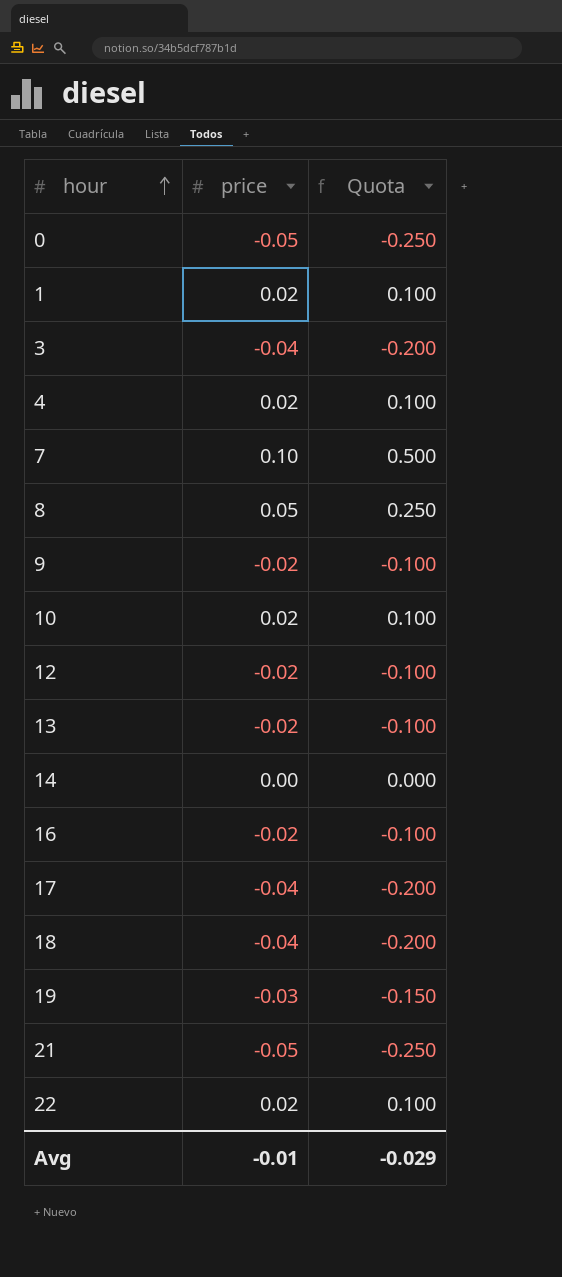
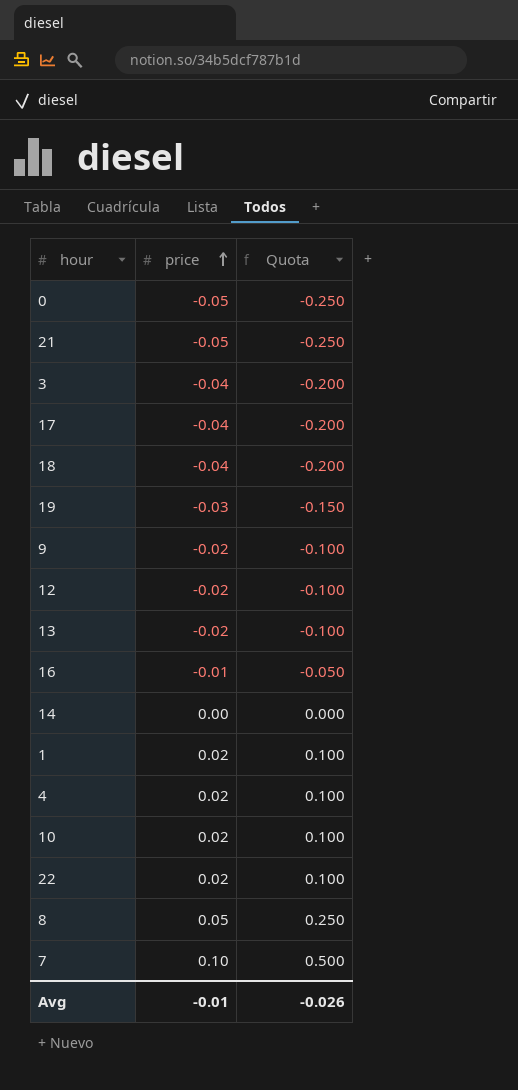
row order: hour ascending -> price ascending
16 | price: -0.02 -> -0.01
16 | Quota: -0.100 -> -0.050
Avg | Quota: -0.029 -> -0.026

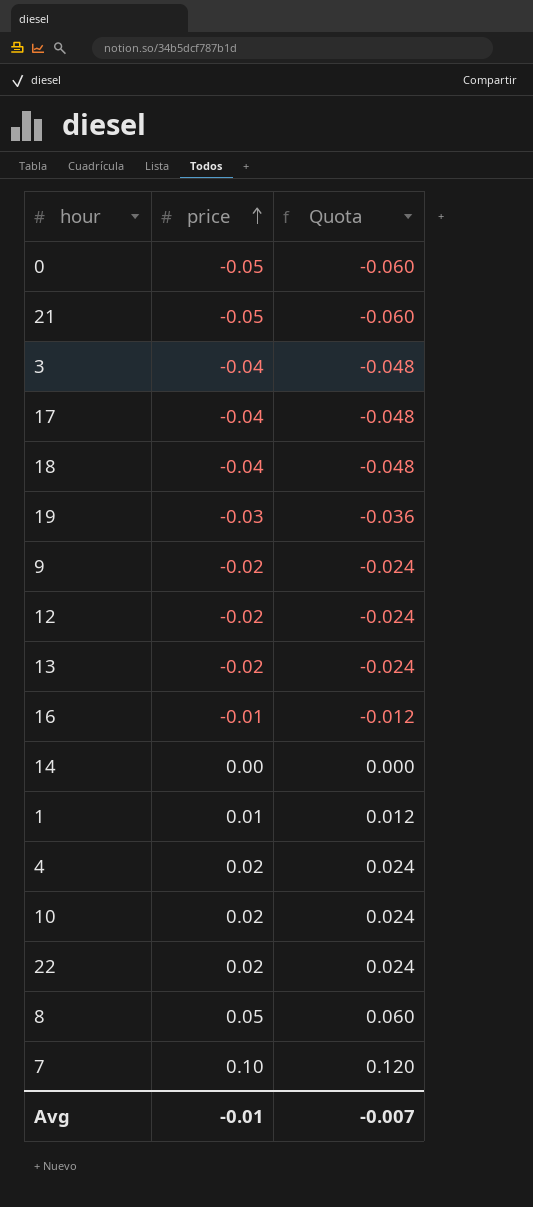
column Quota | formula: [price] * 5 -> [price] * 1.2
1 | price: 0.02 -> 0.01
Avg | Quota: -0.026 -> -0.007

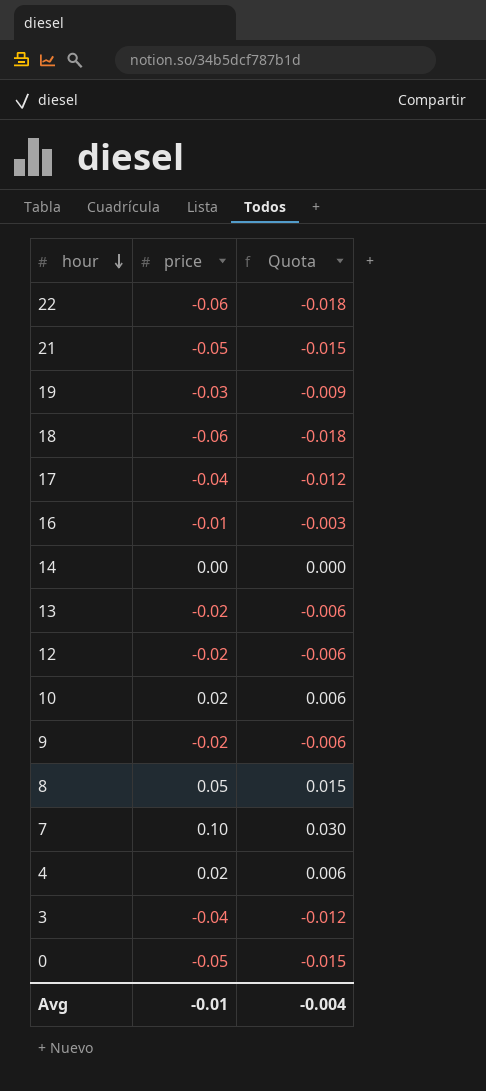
row order: price ascending -> hour descending
column Quota | formula: [price] * 1.2 -> [price] * 0.3
row 1: 0.01 | 0.012 -> none
22 | price: 0.02 -> -0.06
18 | price: -0.04 -> -0.06
Avg | Quota: -0.007 -> -0.004

